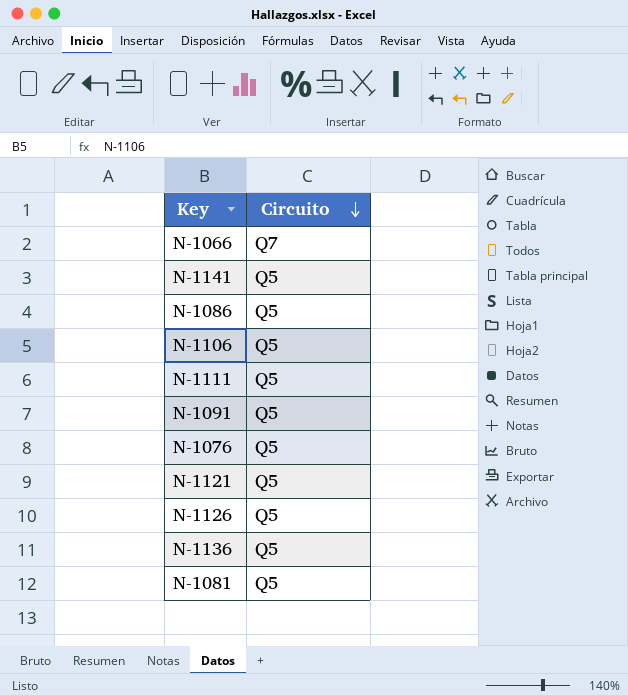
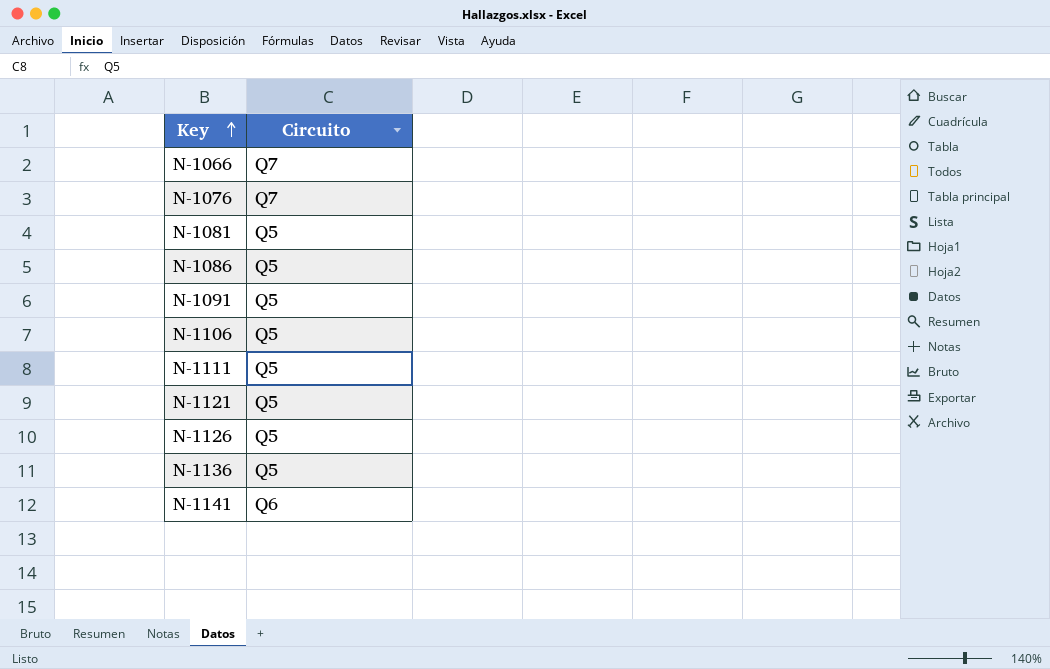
row order: Circuito descending -> Key ascending
N-1076 | Circuito: Q5 -> Q7
N-1141 | Circuito: Q5 -> Q6

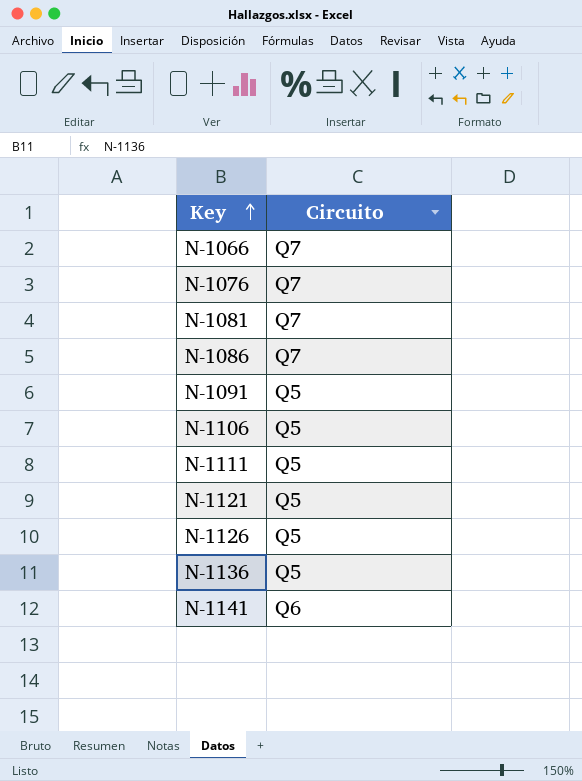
N-1081 | Circuito: Q5 -> Q7
N-1086 | Circuito: Q5 -> Q7

